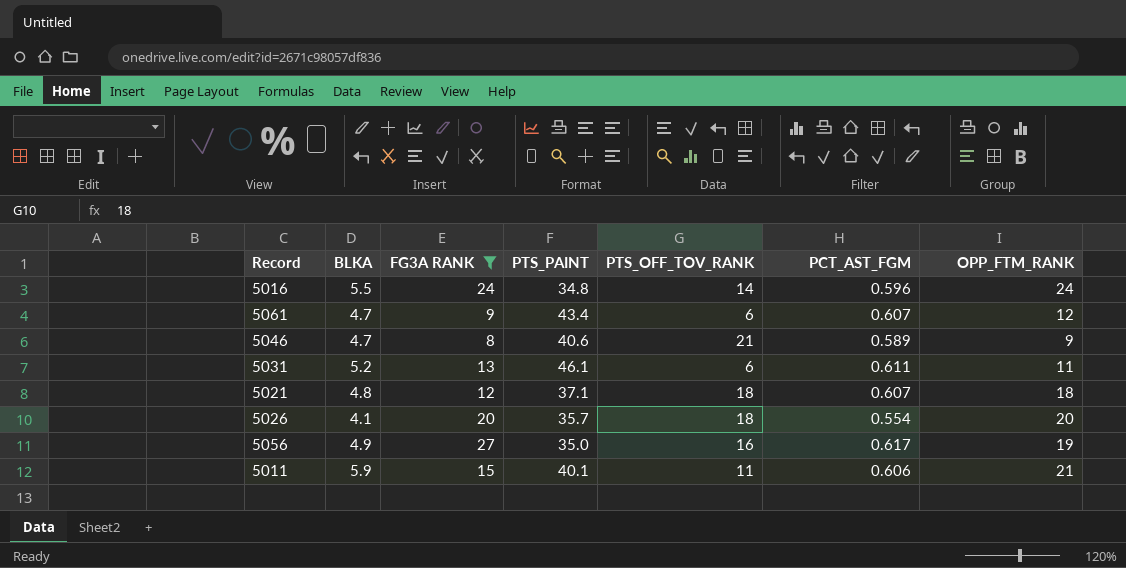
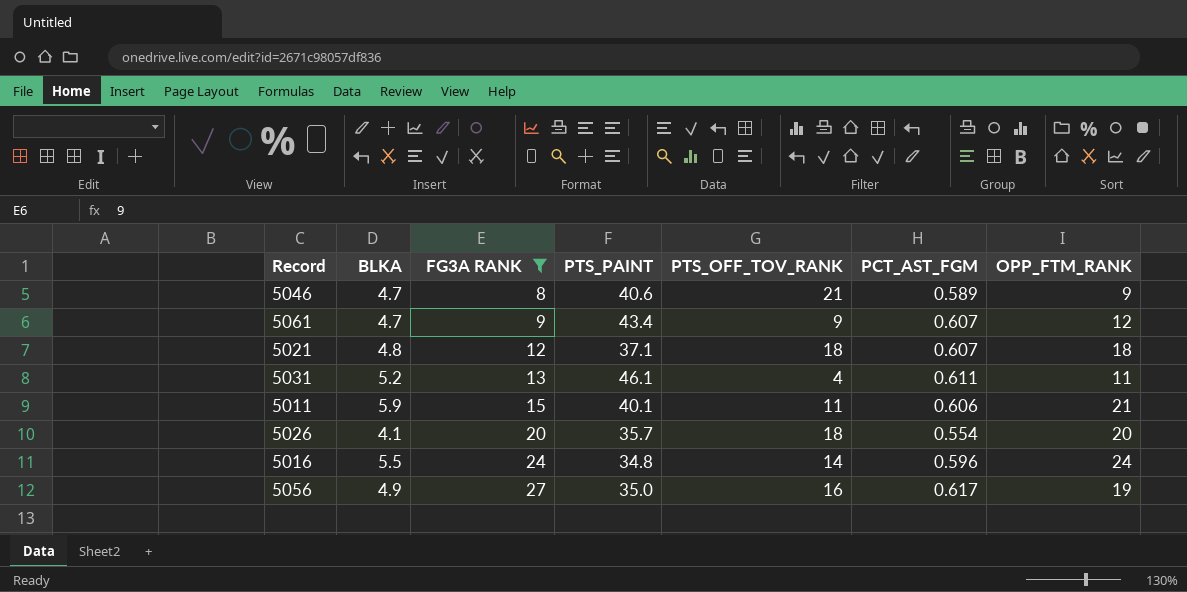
row order: none -> FG3A RANK ascending
5061 | PTS_OFF_TOV_RANK: 6 -> 9
5031 | PTS_OFF_TOV_RANK: 6 -> 4

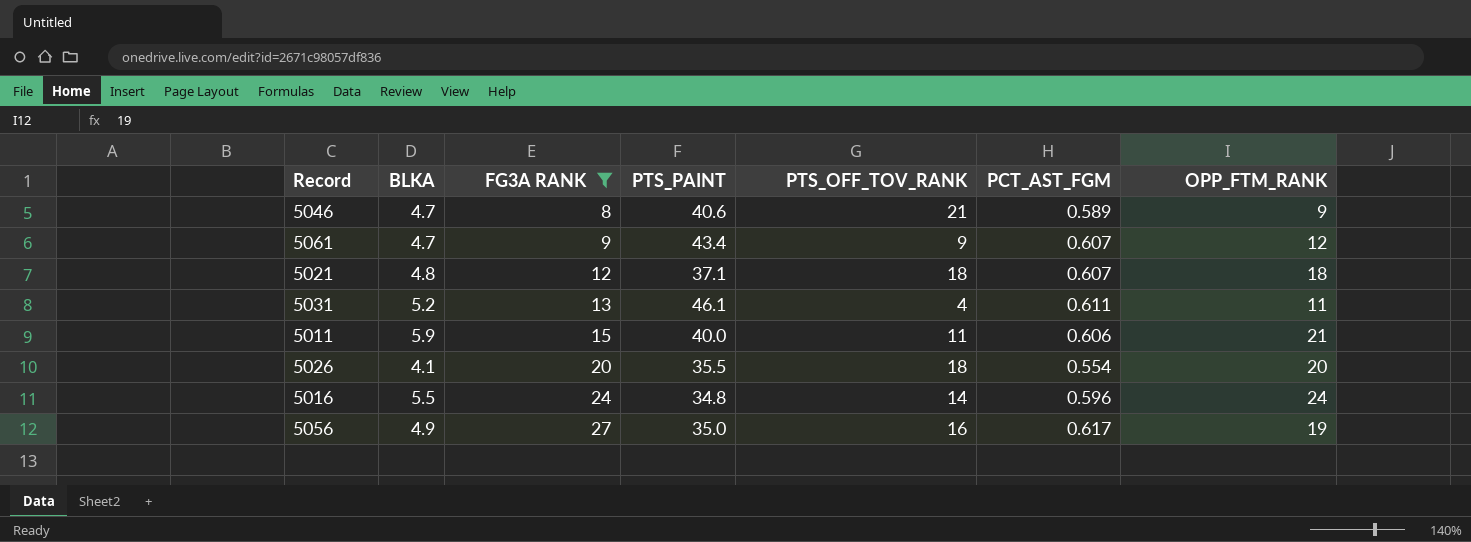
5011 | PTS_PAINT: 40.1 -> 40.0
5026 | PTS_PAINT: 35.7 -> 35.5

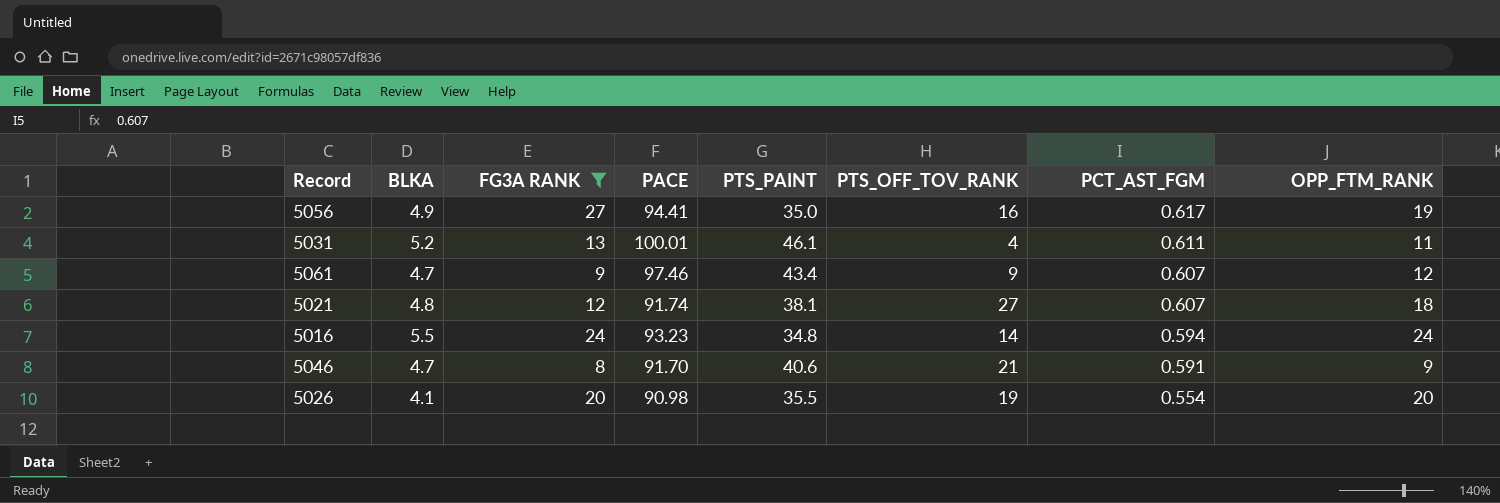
row order: FG3A RANK ascending -> PCT_AST_FGM descending
column PACE | position: none -> 4
row 5011: 5.9 | 15 | 40.0 | 11 | 0.606 | 21 -> none
5021 | PTS_PAINT: 37.1 -> 38.1
5021 | PTS_OFF_TOV_RANK: 18 -> 27
5016 | PCT_AST_FGM: 0.596 -> 0.594
5046 | PCT_AST_FGM: 0.589 -> 0.591
5026 | PTS_OFF_TOV_RANK: 18 -> 19

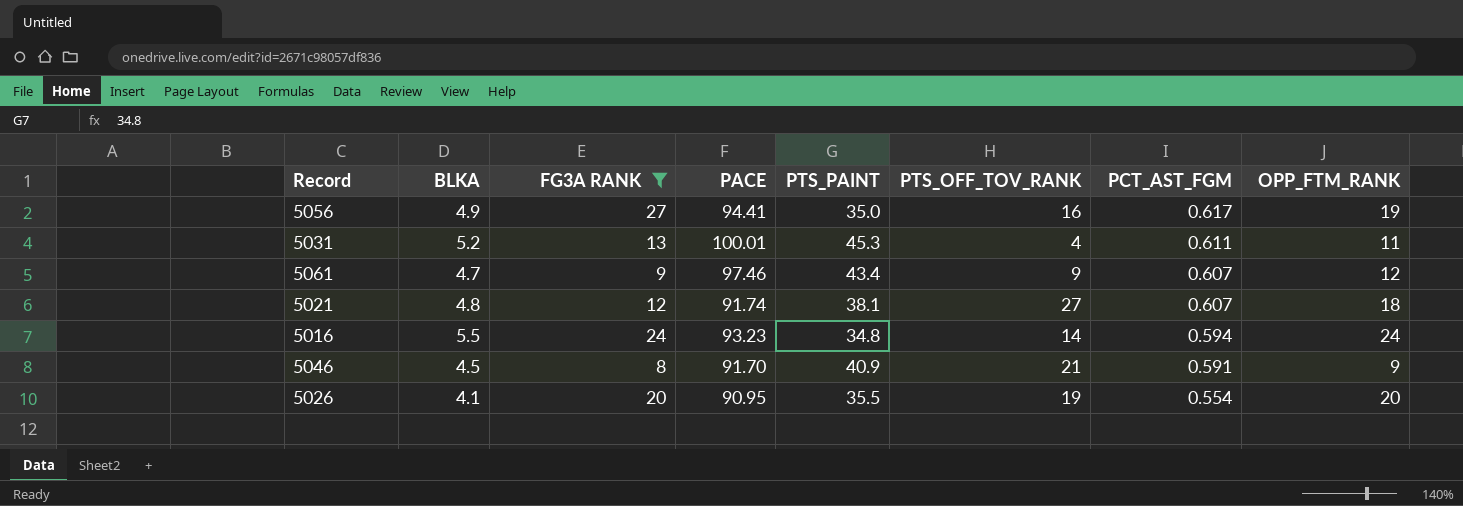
5031 | PTS_PAINT: 46.1 -> 45.3
5046 | BLKA: 4.7 -> 4.5
5046 | PTS_PAINT: 40.6 -> 40.9
5026 | PACE: 90.98 -> 90.95

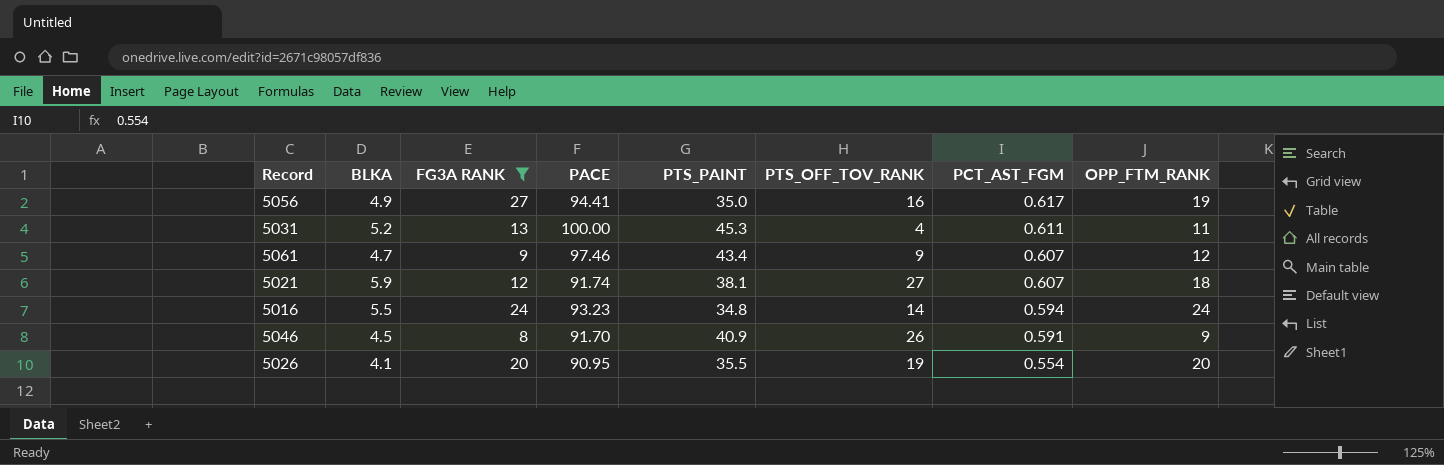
5031 | PACE: 100.01 -> 100.00
5021 | BLKA: 4.8 -> 5.9
5046 | PTS_OFF_TOV_RANK: 21 -> 26

